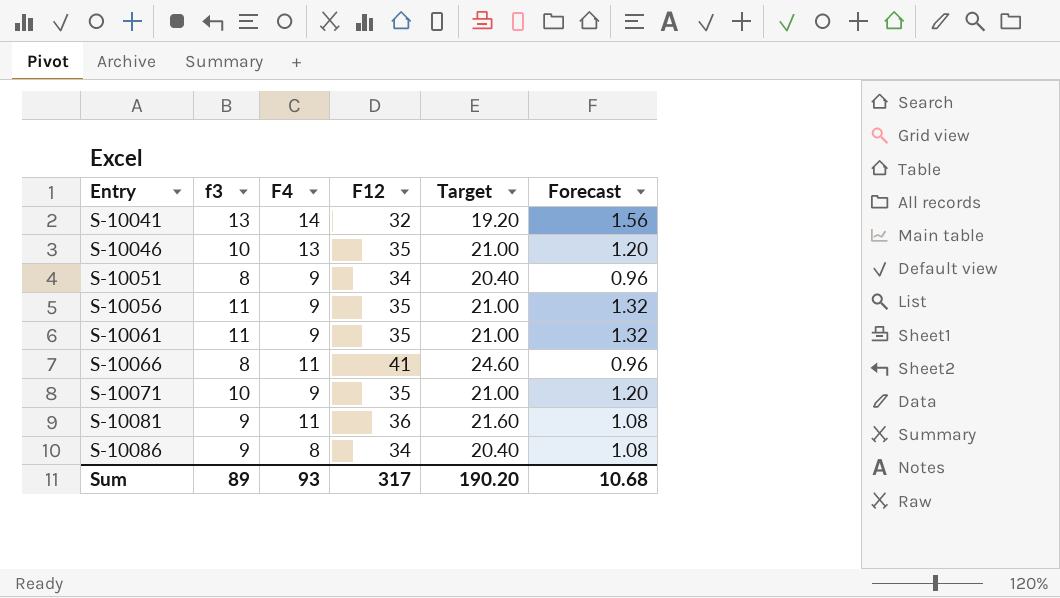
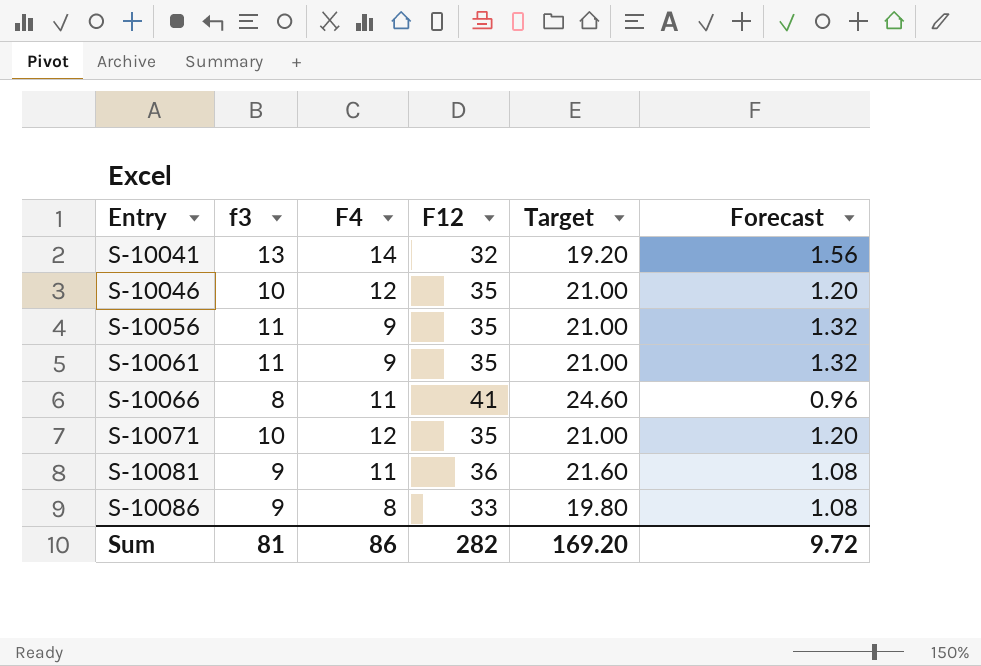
row S-10051: 8 | 9 | 34 | 20.40 | 0.96 -> none
S-10046 | F4: 13 -> 12
S-10071 | F4: 9 -> 12
S-10086 | F12: 34 -> 33
S-10086 | Target: 20.40 -> 19.80
Sum | f3: 89 -> 81
Sum | F4: 93 -> 86
Sum | F12: 317 -> 282
Sum | Target: 190.20 -> 169.20
Sum | Forecast: 10.68 -> 9.72

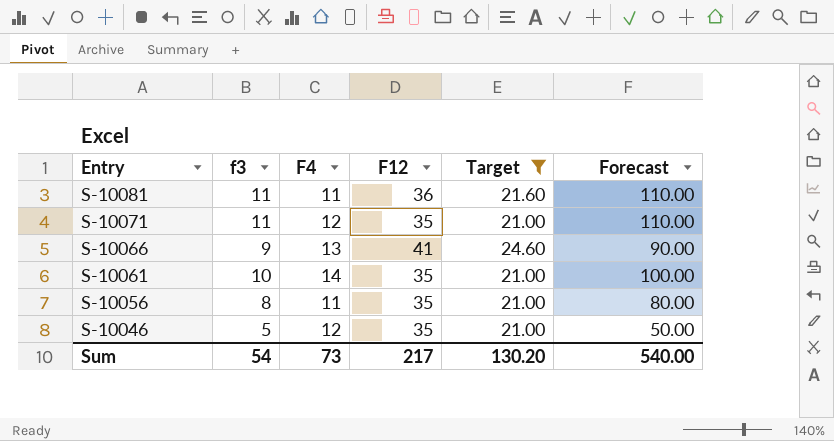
filter: none -> Target >= 21.00
row order: Entry ascending -> Entry descending
column Forecast | formula: [f3] * 0.12 -> [f3] * 10
S-10081 | f3: 9 -> 11
S-10071 | f3: 10 -> 11
S-10066 | f3: 8 -> 9
S-10066 | F4: 11 -> 13
S-10061 | f3: 11 -> 10
S-10061 | F4: 9 -> 14
S-10056 | f3: 11 -> 8
S-10056 | F4: 9 -> 11
S-10046 | f3: 10 -> 5
Sum | f3: 81 -> 54
Sum | F4: 86 -> 73
Sum | F12: 282 -> 217
Sum | Target: 169.20 -> 130.20
Sum | Forecast: 9.72 -> 540.00

